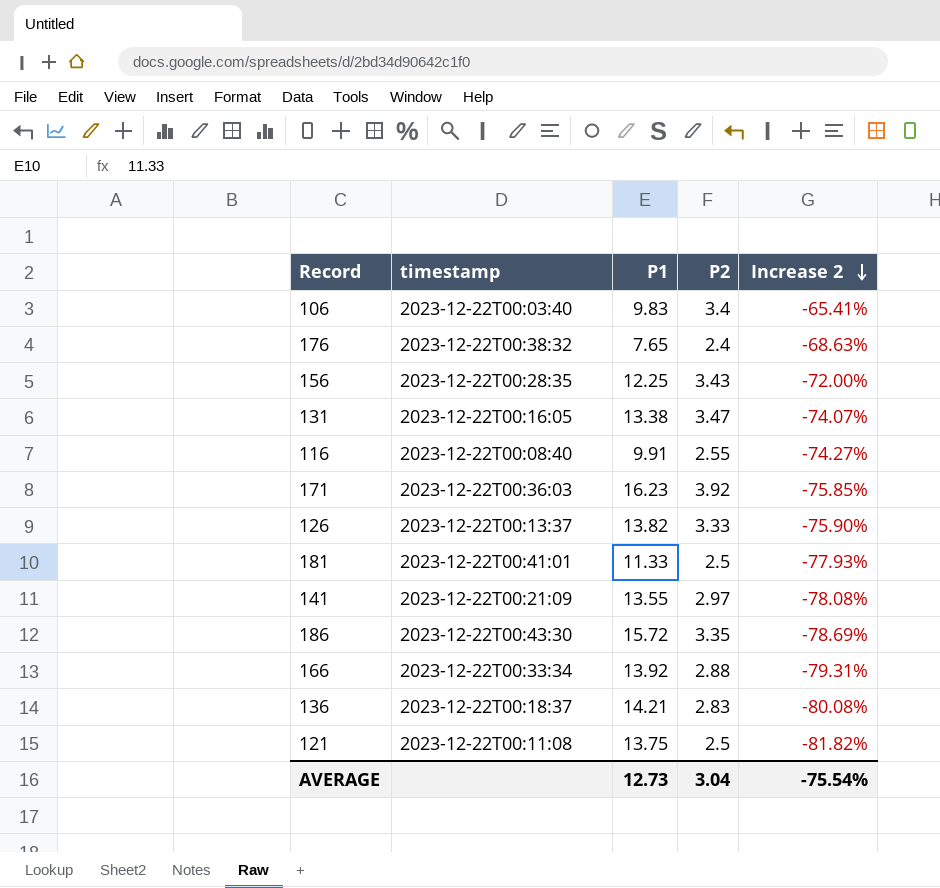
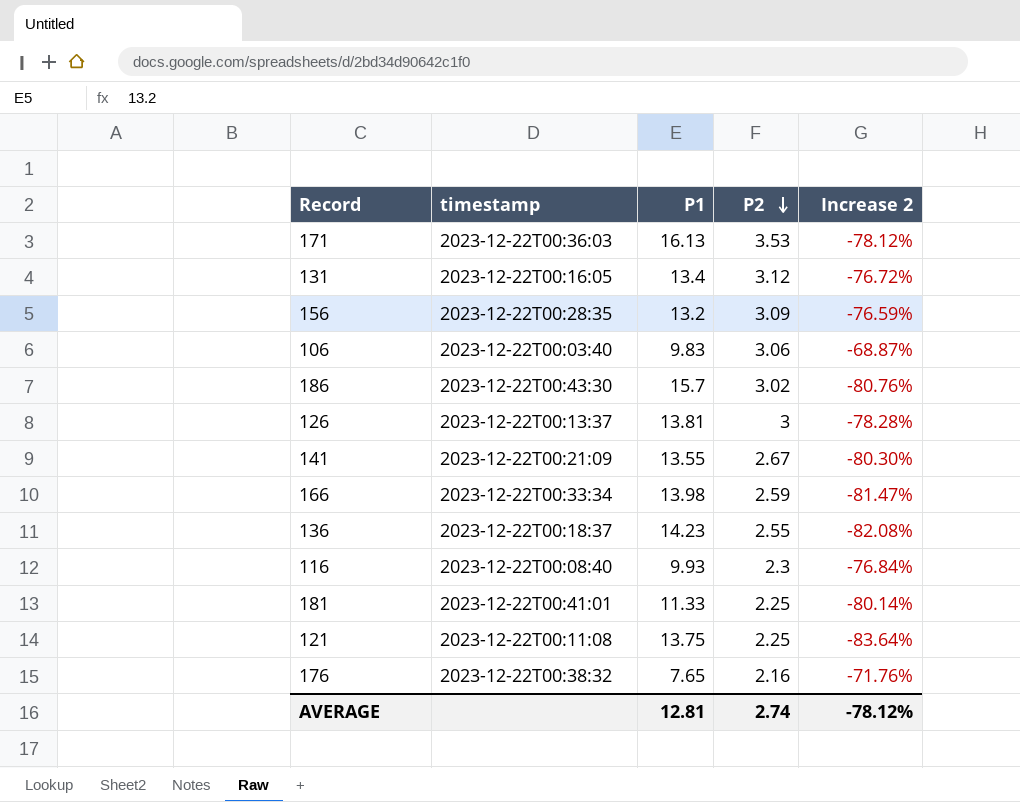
row order: Increase 2 descending -> P2 descending
171 | P1: 16.23 -> 16.13
171 | P2: 3.92 -> 3.53
171 | Increase 2: -75.85% -> -78.12%
131 | P1: 13.38 -> 13.4
131 | P2: 3.47 -> 3.12
131 | Increase 2: -74.07% -> -76.72%
156 | P1: 12.25 -> 13.2
156 | P2: 3.43 -> 3.09
156 | Increase 2: -72.00% -> -76.59%
106 | P2: 3.4 -> 3.06
106 | Increase 2: -65.41% -> -68.87%
186 | P1: 15.72 -> 15.7
186 | P2: 3.35 -> 3.02
186 | Increase 2: -78.69% -> -80.76%
126 | P1: 13.82 -> 13.81
126 | P2: 3.33 -> 3
126 | Increase 2: -75.90% -> -78.28%
141 | P2: 2.97 -> 2.67
141 | Increase 2: -78.08% -> -80.30%
166 | P1: 13.92 -> 13.98
166 | P2: 2.88 -> 2.59
166 | Increase 2: -79.31% -> -81.47%
136 | P1: 14.21 -> 14.23
136 | P2: 2.83 -> 2.55
136 | Increase 2: -80.08% -> -82.08%
116 | P1: 9.91 -> 9.93
116 | P2: 2.55 -> 2.3
116 | Increase 2: -74.27% -> -76.84%
181 | P2: 2.5 -> 2.25
181 | Increase 2: -77.93% -> -80.14%
121 | P2: 2.5 -> 2.25
121 | Increase 2: -81.82% -> -83.64%
176 | P2: 2.4 -> 2.16
176 | Increase 2: -68.63% -> -71.76%
AVERAGE | P1: 12.73 -> 12.81
AVERAGE | P2: 3.04 -> 2.74
AVERAGE | Increase 2: -75.54% -> -78.12%

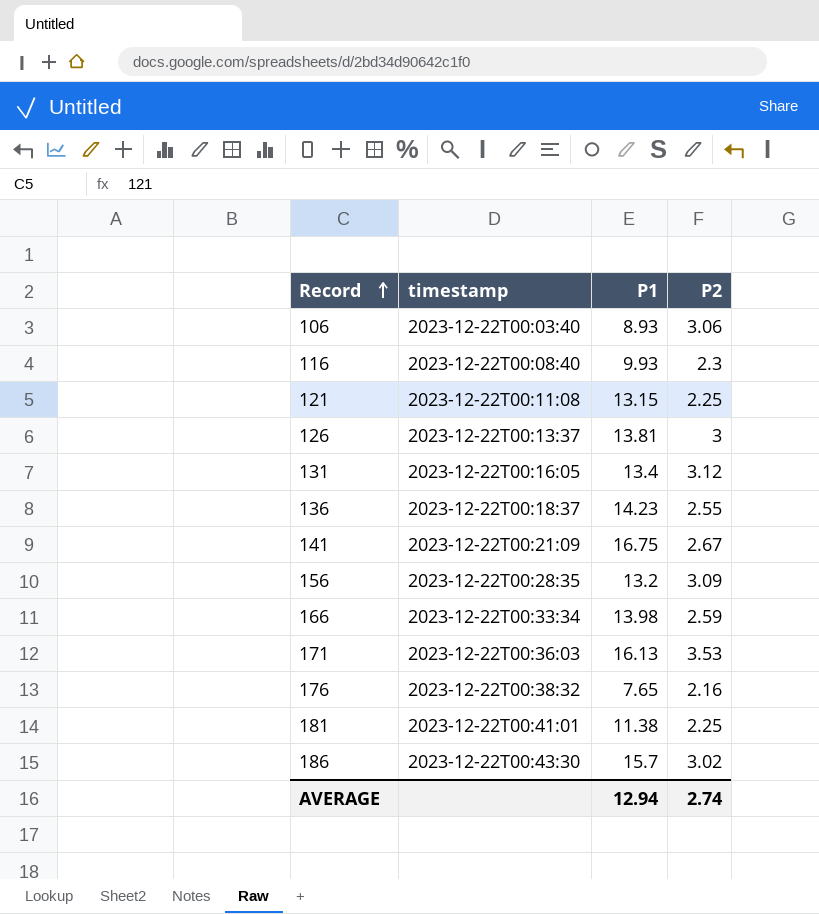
row order: P2 descending -> Record ascending
column Increase 2 | formula: ([P2] - [P1]) / [P1] -> none
106 | P1: 9.83 -> 8.93
121 | P1: 13.75 -> 13.15
141 | P1: 13.55 -> 16.75
181 | P1: 11.33 -> 11.38
AVERAGE | P1: 12.81 -> 12.94

